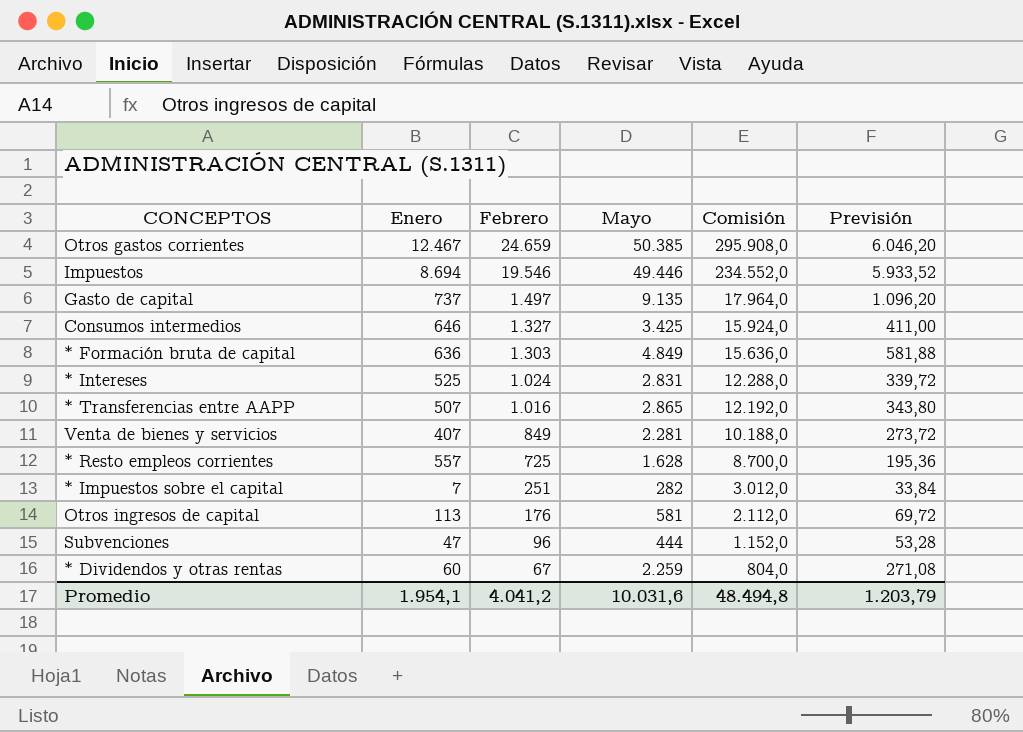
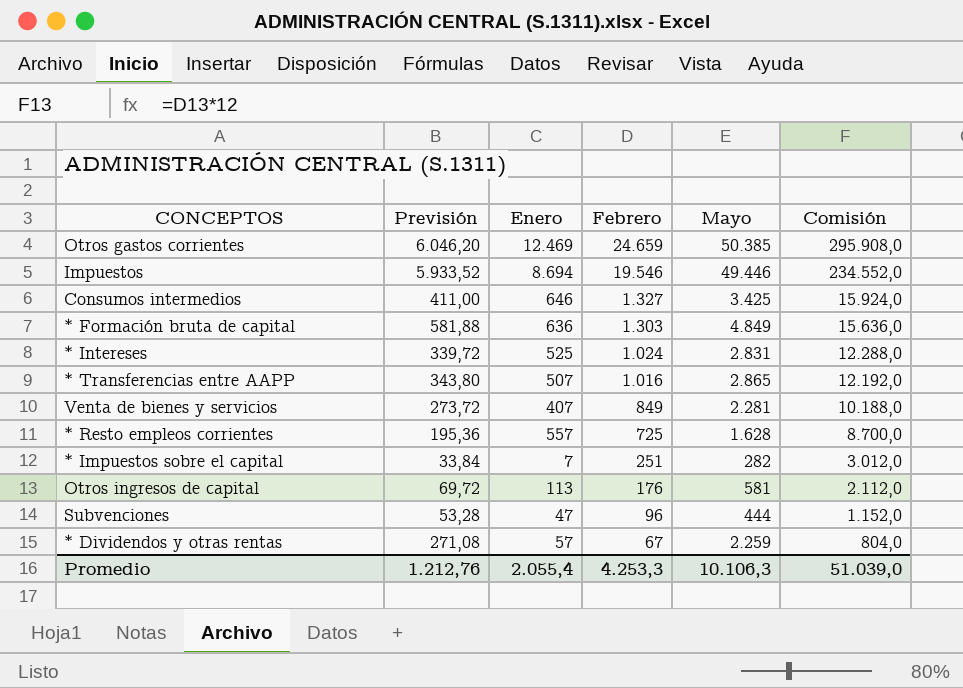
column Previsión | position: 6 -> 2
row Gasto de capital: 737 | 1.497 | 9.135 | 17.964,0 | 1.096,20 -> none
Otros gastos corrientes | Enero: 12.467 -> 12.469
* Dividendos y otras rentas | Enero: 60 -> 57
Promedio | Previsión: 1.203,79 -> 1.212,76
Promedio | Enero: 1.954,1 -> 2.055,4
Promedio | Febrero: 4.041,2 -> 4.253,3
Promedio | Mayo: 10.031,6 -> 10.106,3
Promedio | Comisión: 48.494,8 -> 51.039,0

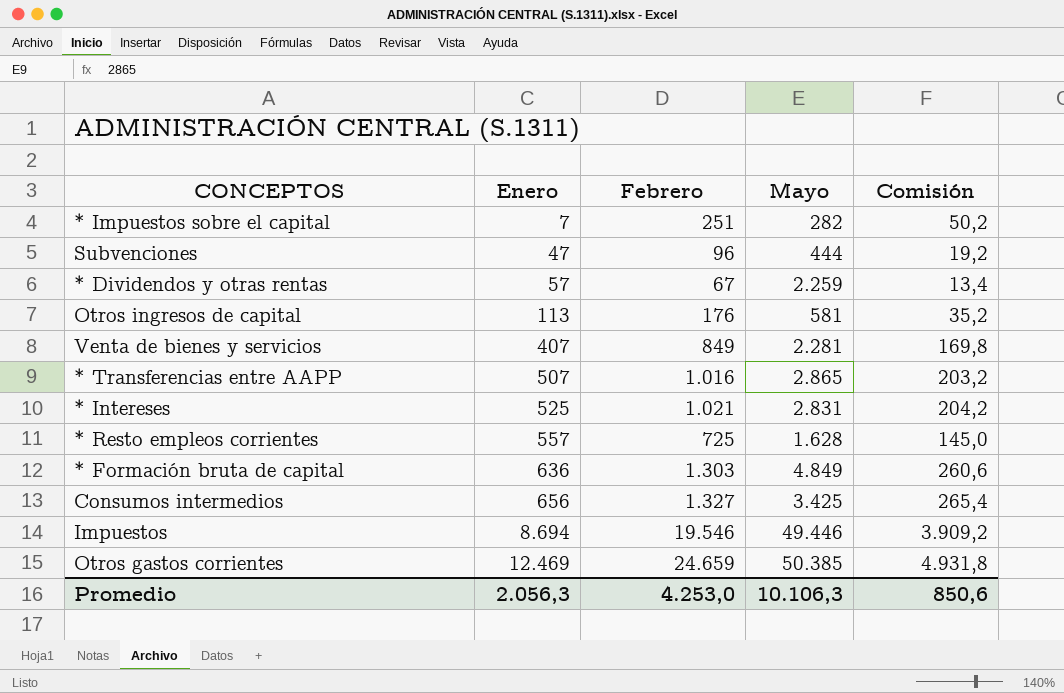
row order: Febrero descending -> Enero ascending
column Previsión | formula: [Mayo] * 0,12 -> none
column Comisión | formula: [Febrero] * 12 -> [Febrero] * 0,2
* Intereses | Febrero: 1.024 -> 1.021
Consumos intermedios | Enero: 646 -> 656
Promedio | Enero: 2.055,4 -> 2.056,3
Promedio | Febrero: 4.253,3 -> 4.253,0
Promedio | Comisión: 51.039,0 -> 850,6

